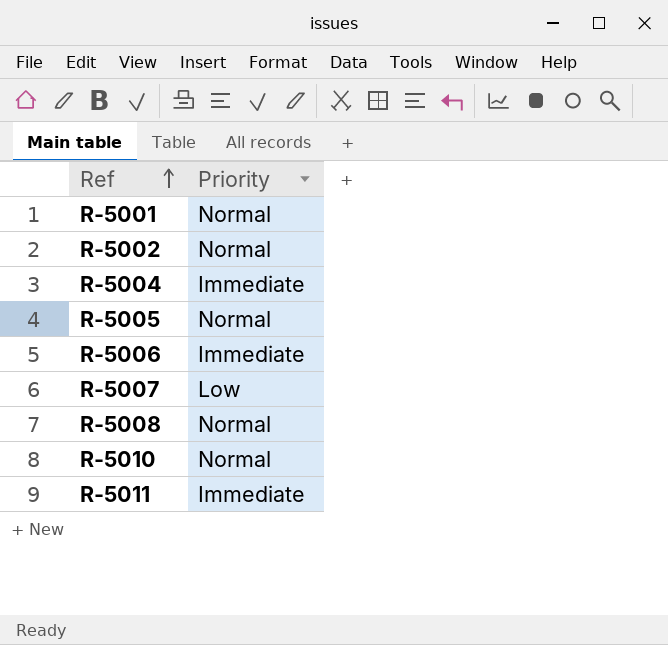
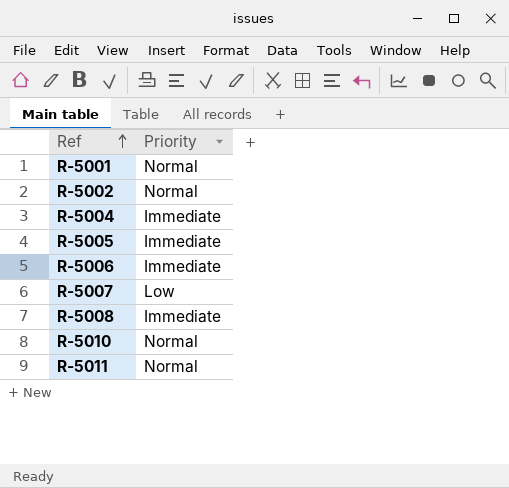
R-5005 | Priority: Normal -> Immediate
R-5008 | Priority: Normal -> Immediate
R-5011 | Priority: Immediate -> Normal

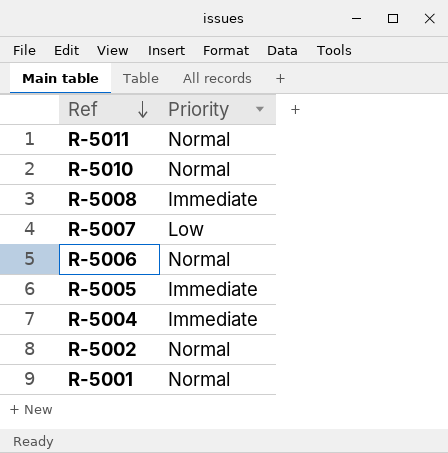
row order: Ref ascending -> Ref descending
R-5006 | Priority: Immediate -> Normal

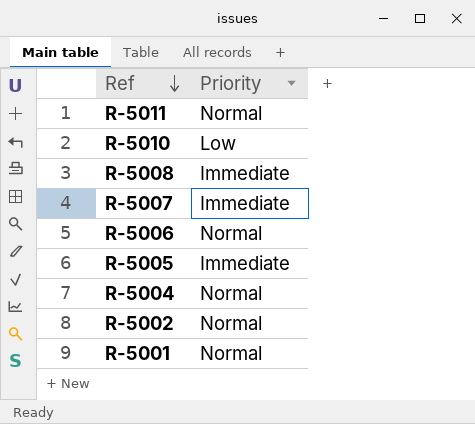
R-5010 | Priority: Normal -> Low
R-5007 | Priority: Low -> Immediate
R-5004 | Priority: Immediate -> Normal

